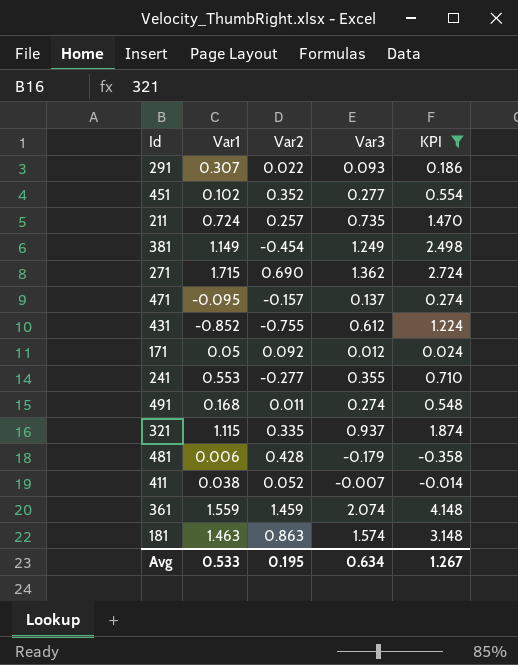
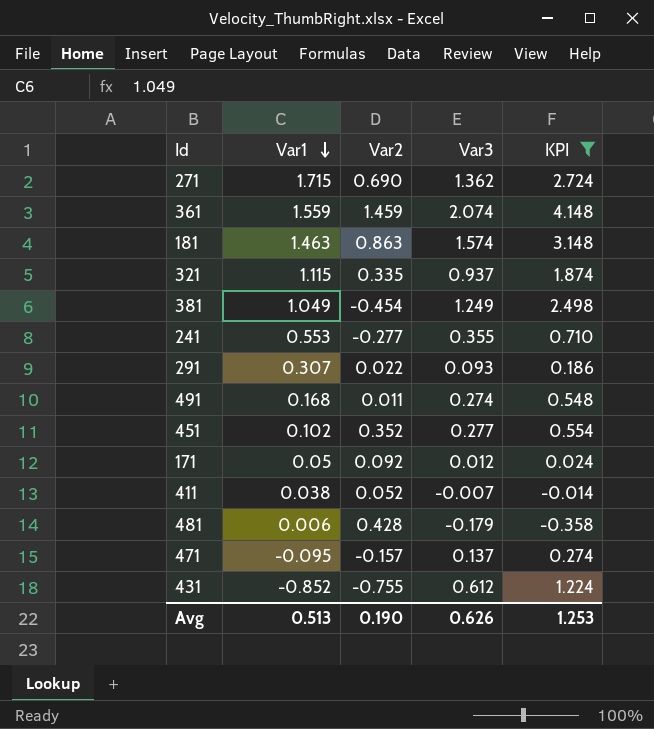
row order: none -> Var1 descending
row 211: 0.724 | 0.257 | 0.735 | 1.470 -> none
381 | Var1: 1.149 -> 1.049
Avg | Var1: 0.533 -> 0.513
Avg | Var2: 0.195 -> 0.190
Avg | Var3: 0.634 -> 0.626
Avg | KPI: 1.267 -> 1.253

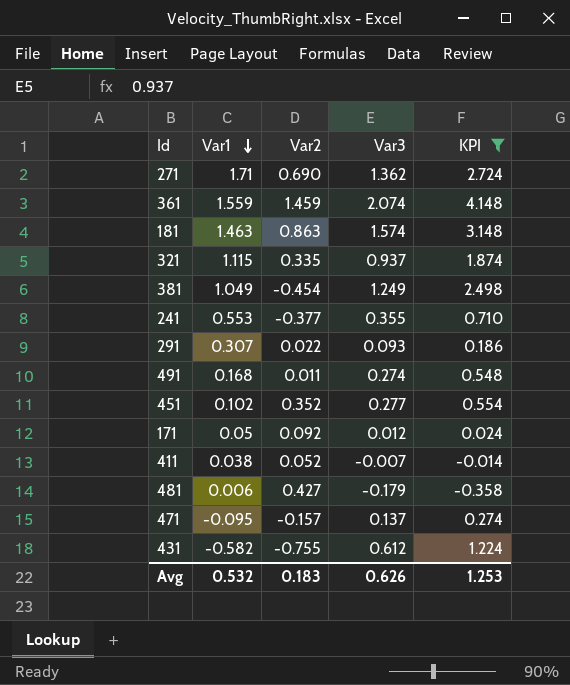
271 | Var1: 1.715 -> 1.71
241 | Var2: -0.277 -> -0.377
481 | Var2: 0.428 -> 0.427
431 | Var1: -0.852 -> -0.582
Avg | Var1: 0.513 -> 0.532
Avg | Var2: 0.190 -> 0.183

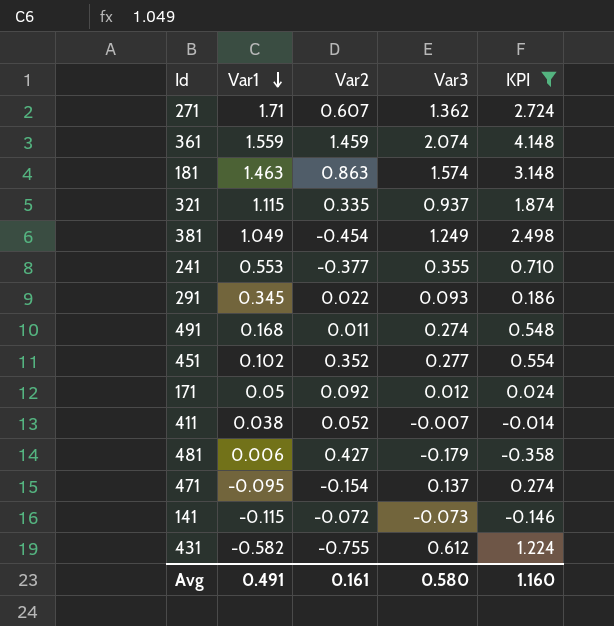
271 | Var2: 0.690 -> 0.607
291 | Var1: 0.307 -> 0.345
471 | Var2: -0.157 -> -0.154
row 141: none -> -0.115 | -0.072 | -0.073 | -0.146
Avg | Var1: 0.532 -> 0.491
Avg | Var2: 0.183 -> 0.161
Avg | Var3: 0.626 -> 0.580
Avg | KPI: 1.253 -> 1.160

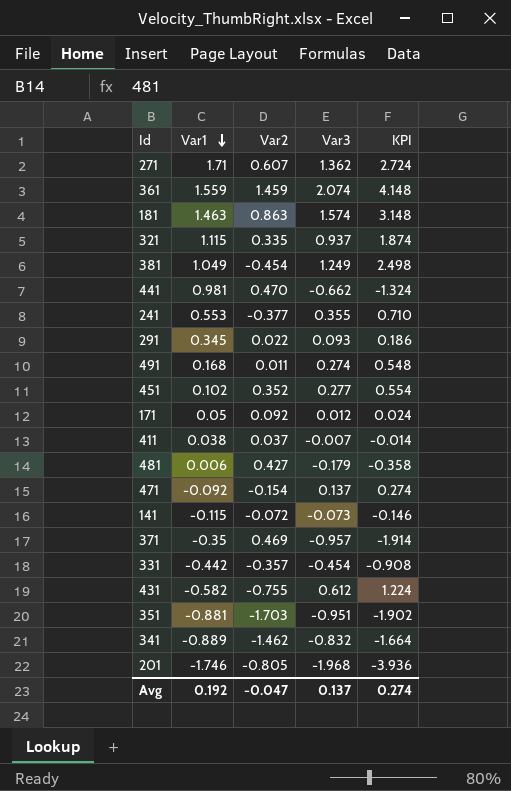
filter: KPI >= -0.358 -> none
411 | Var2: 0.052 -> 0.037
471 | Var1: -0.095 -> -0.092
Avg | Var1: 0.491 -> 0.192
Avg | Var2: 0.161 -> -0.047
Avg | Var3: 0.580 -> 0.137
Avg | KPI: 1.160 -> 0.274

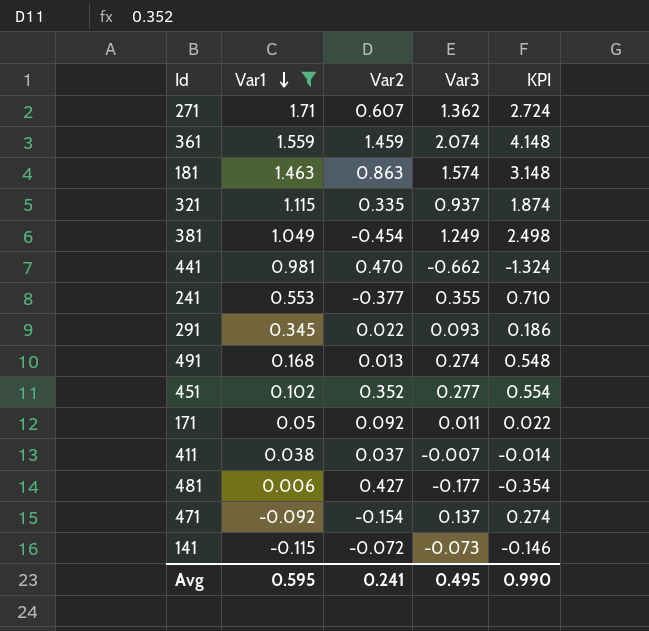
filter: none -> Var1 >= -0.115
491 | Var2: 0.011 -> 0.013
171 | Var3: 0.012 -> 0.011
171 | KPI: 0.024 -> 0.022
481 | Var3: -0.179 -> -0.177
481 | KPI: -0.358 -> -0.354
Avg | Var1: 0.192 -> 0.595
Avg | Var2: -0.047 -> 0.241
Avg | Var3: 0.137 -> 0.495
Avg | KPI: 0.274 -> 0.990

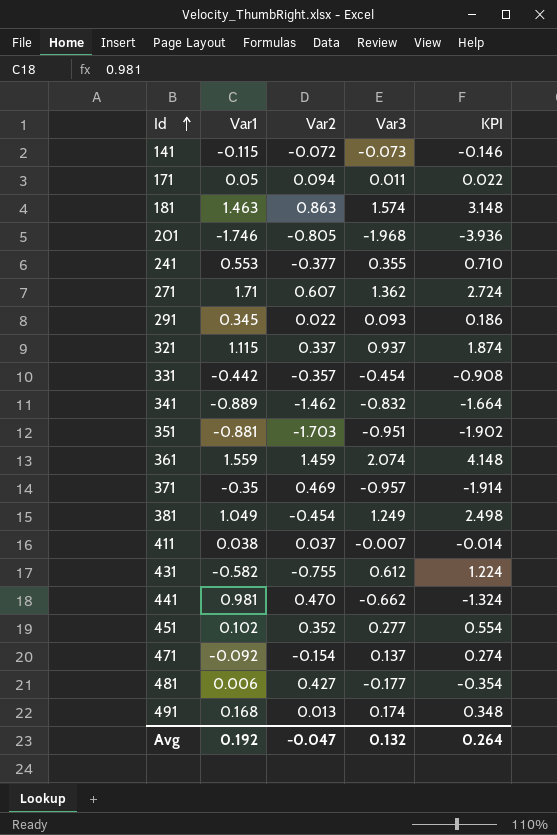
filter: Var1 >= -0.115 -> none
row order: Var1 descending -> Id ascending
171 | Var2: 0.092 -> 0.094
321 | Var2: 0.335 -> 0.337
491 | Var3: 0.274 -> 0.174
491 | KPI: 0.548 -> 0.348
Avg | Var1: 0.595 -> 0.192
Avg | Var2: 0.241 -> -0.047
Avg | Var3: 0.495 -> 0.132
Avg | KPI: 0.990 -> 0.264

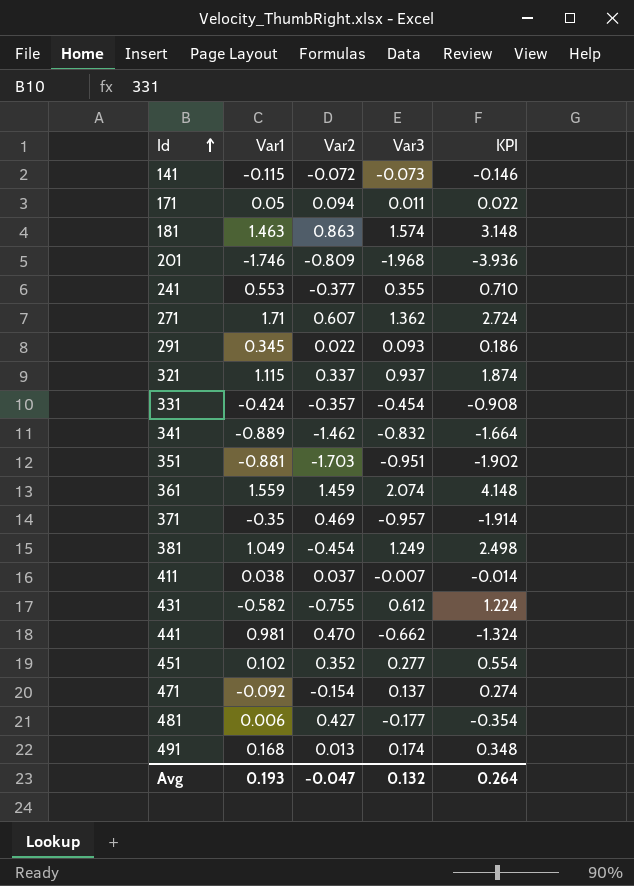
201 | Var2: -0.805 -> -0.809
331 | Var1: -0.442 -> -0.424
Avg | Var1: 0.192 -> 0.193

